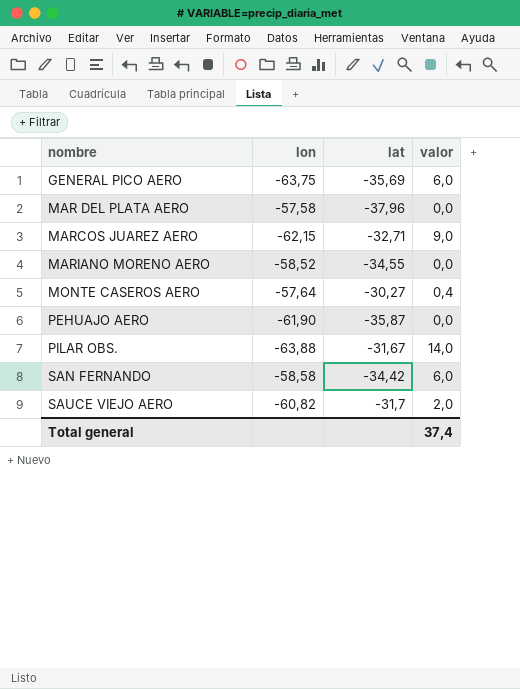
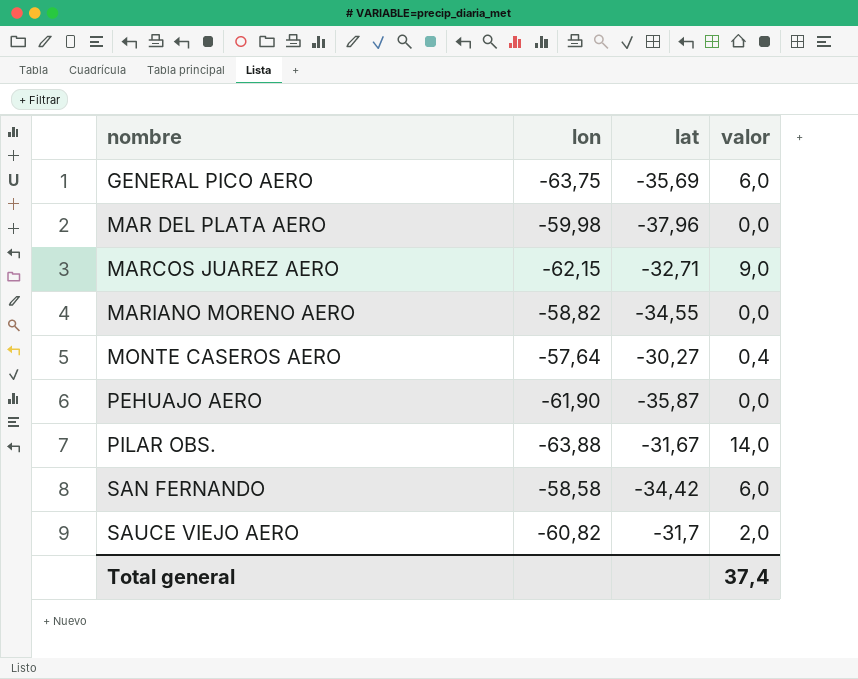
MAR DEL PLATA AERO | lon: -57,58 -> -59,98
MARIANO MORENO AERO | lon: -58,52 -> -58,82

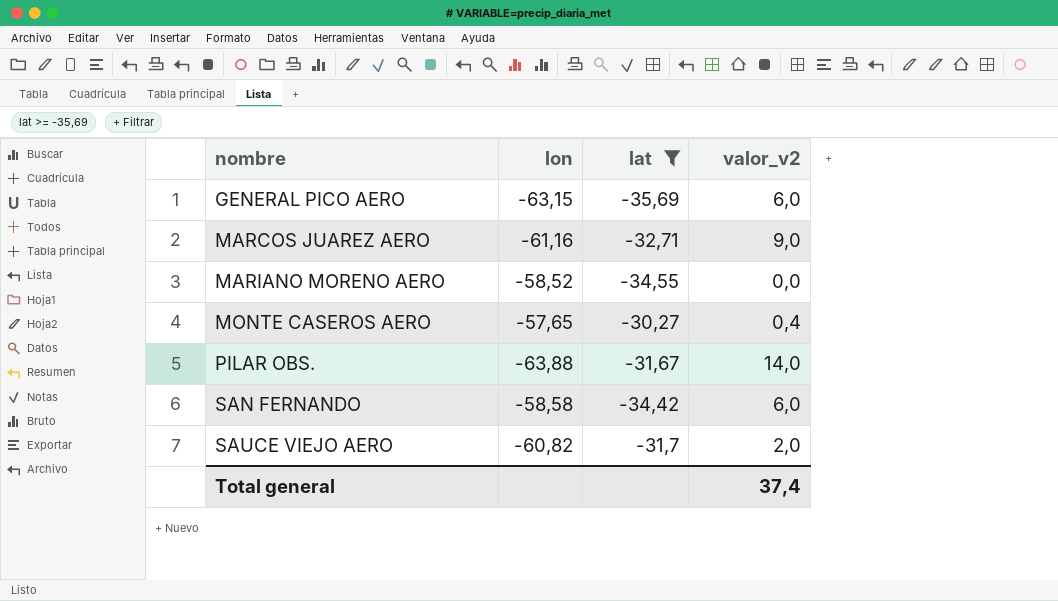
filter: none -> lat >= -35,69
column name: valor -> valor_v2
GENERAL PICO AERO | lon: -63,75 -> -63,15
MARCOS JUAREZ AERO | lon: -62,15 -> -61,16
MARIANO MORENO AERO | lon: -58,82 -> -58,52
MONTE CASEROS AERO | lon: -57,64 -> -57,65

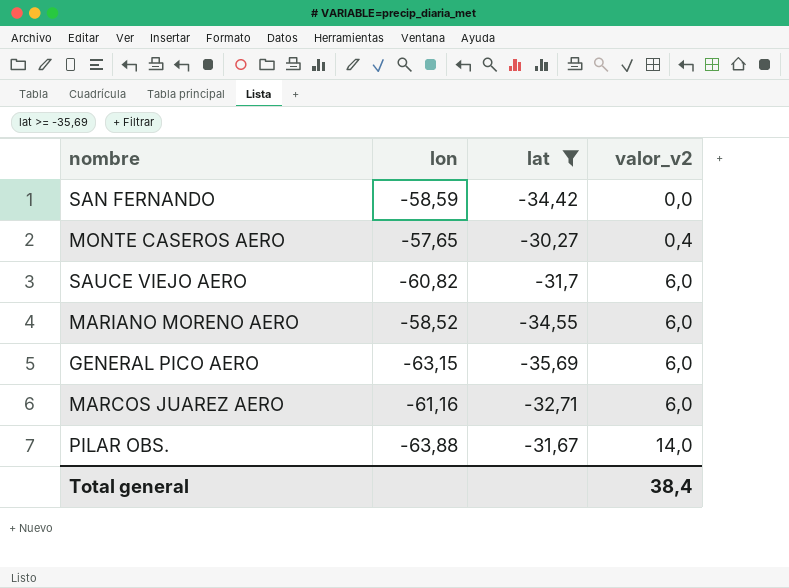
row order: nombre ascending -> valor_v2 ascending
SAN FERNANDO | lon: -58,58 -> -58,59
SAN FERNANDO | valor_v2: 6,0 -> 0,0
SAUCE VIEJO AERO | valor_v2: 2,0 -> 6,0
MARIANO MORENO AERO | valor_v2: 0,0 -> 6,0
MARCOS JUAREZ AERO | valor_v2: 9,0 -> 6,0
Total general | valor_v2: 37,4 -> 38,4

